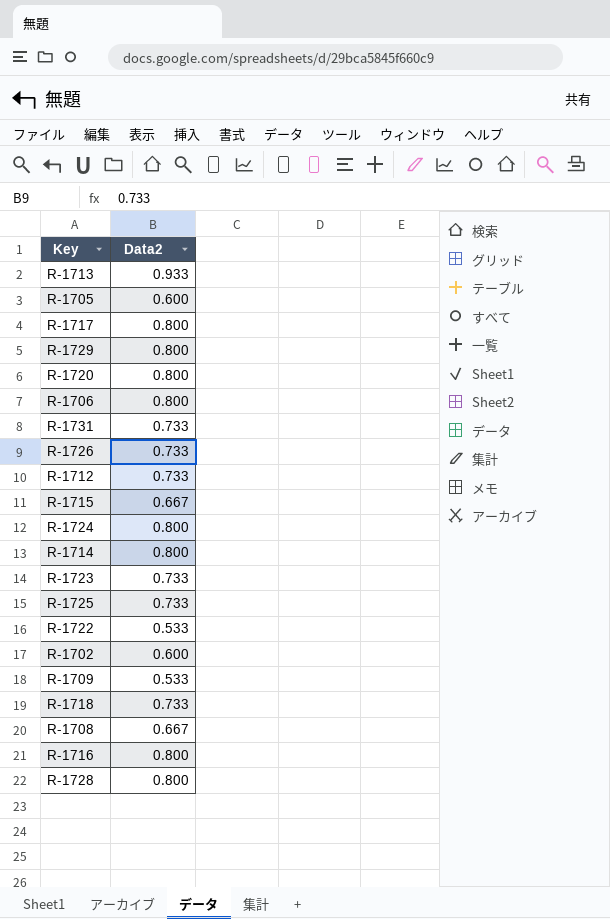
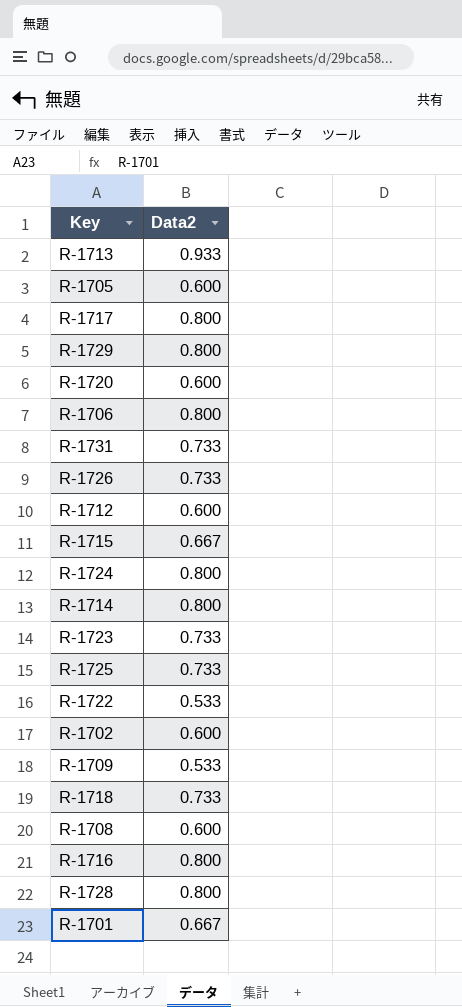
R-1720 | Data2: 0.800 -> 0.600
R-1712 | Data2: 0.733 -> 0.600
R-1708 | Data2: 0.667 -> 0.600
row R-1701: none -> 0.667

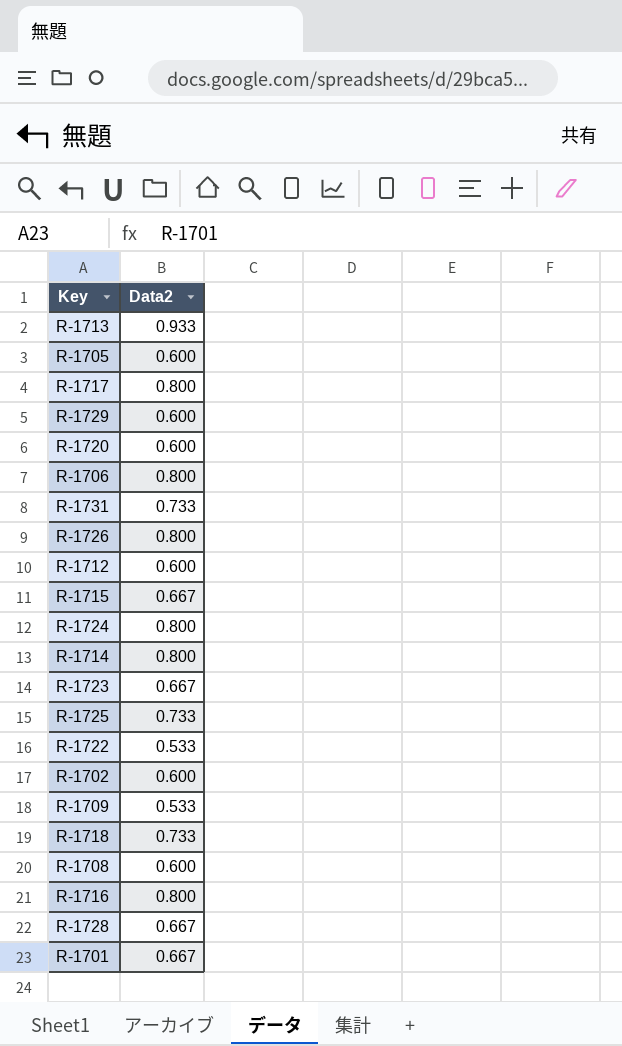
R-1729 | Data2: 0.800 -> 0.600
R-1726 | Data2: 0.733 -> 0.800
R-1723 | Data2: 0.733 -> 0.667
R-1728 | Data2: 0.800 -> 0.667

